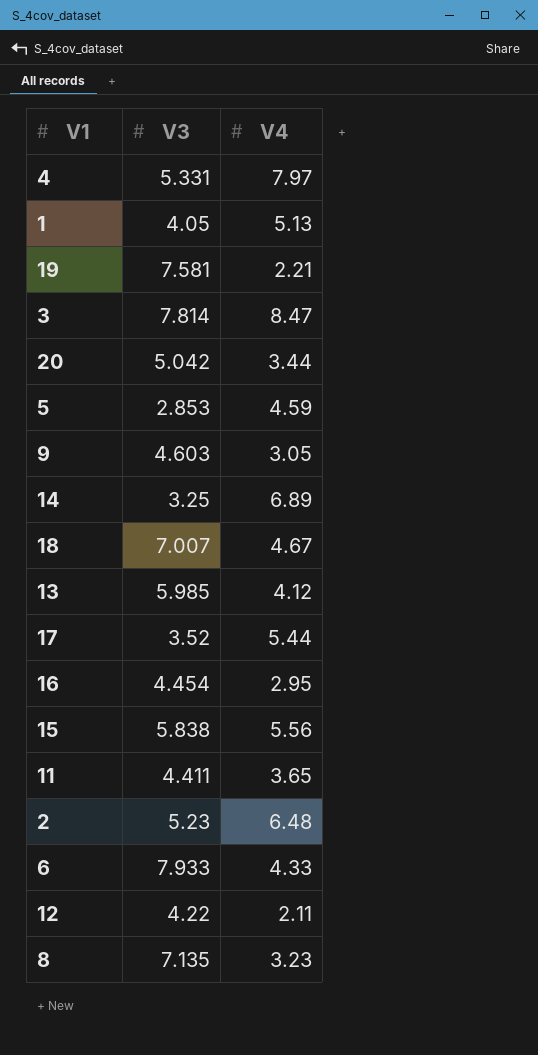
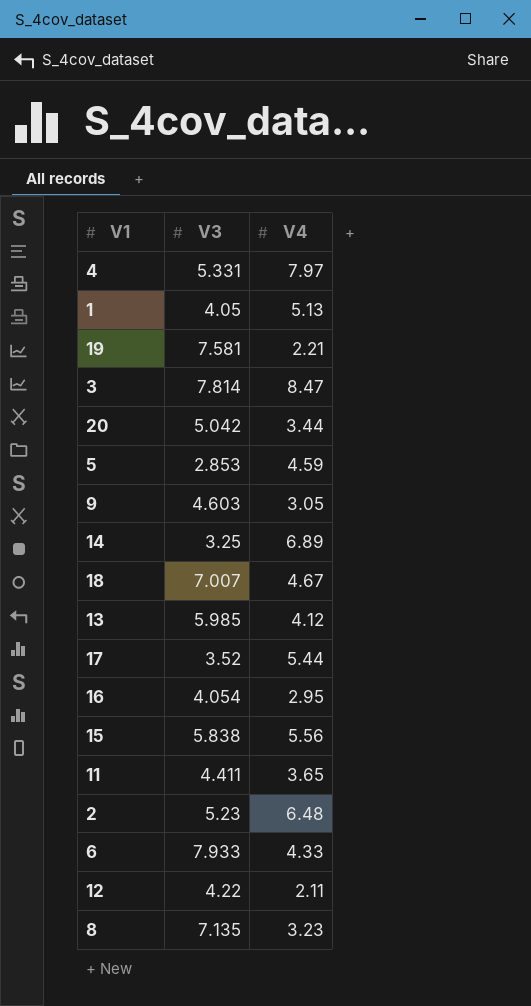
16 | V3: 4.454 -> 4.054

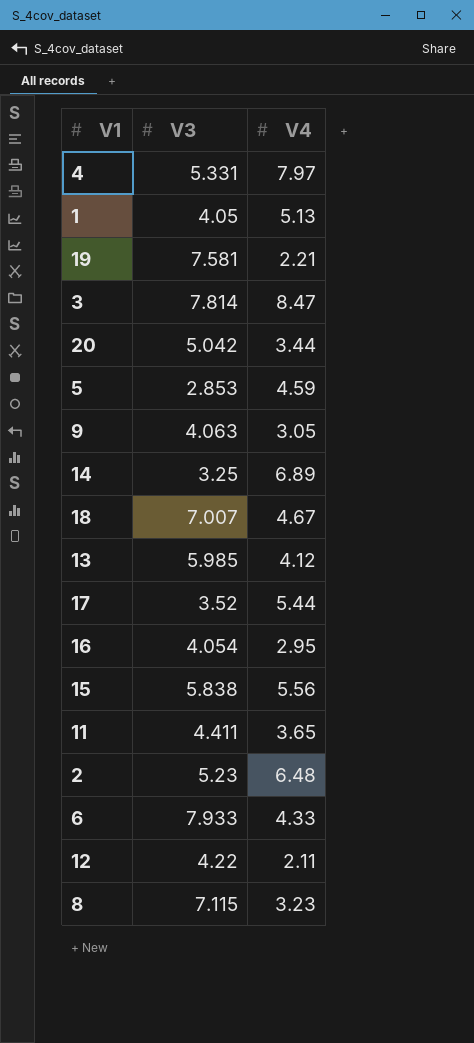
9 | V3: 4.603 -> 4.063
8 | V3: 7.135 -> 7.115

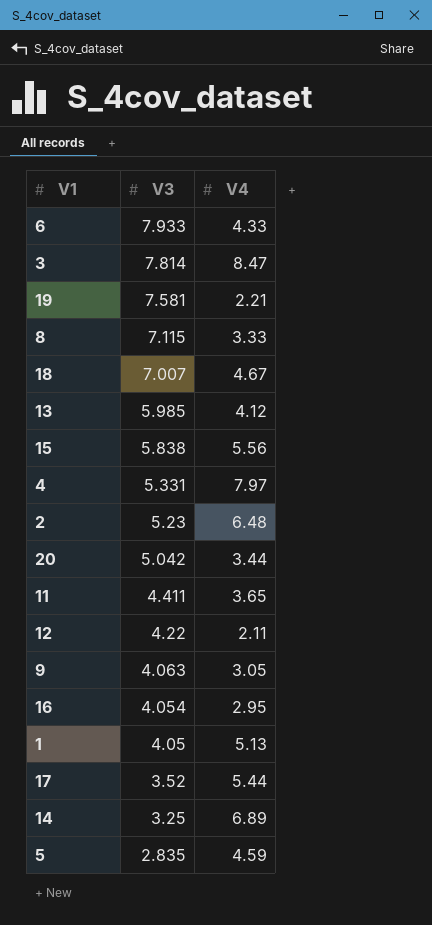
row order: none -> V3 descending
8 | V4: 3.23 -> 3.33
5 | V3: 2.853 -> 2.835

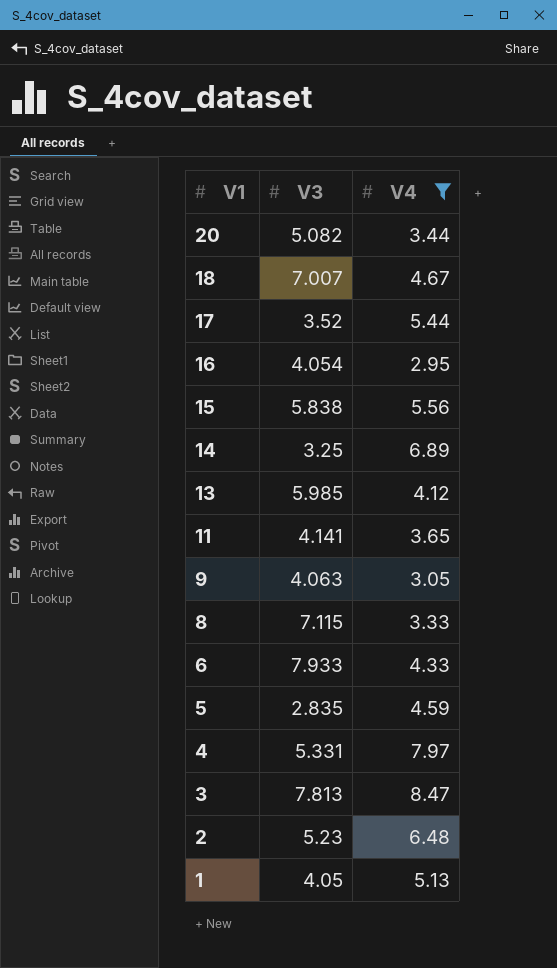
filter: none -> V4 >= 2.95
row order: V3 descending -> V1 descending
20 | V3: 5.042 -> 5.082
11 | V3: 4.411 -> 4.141
3 | V3: 7.814 -> 7.813

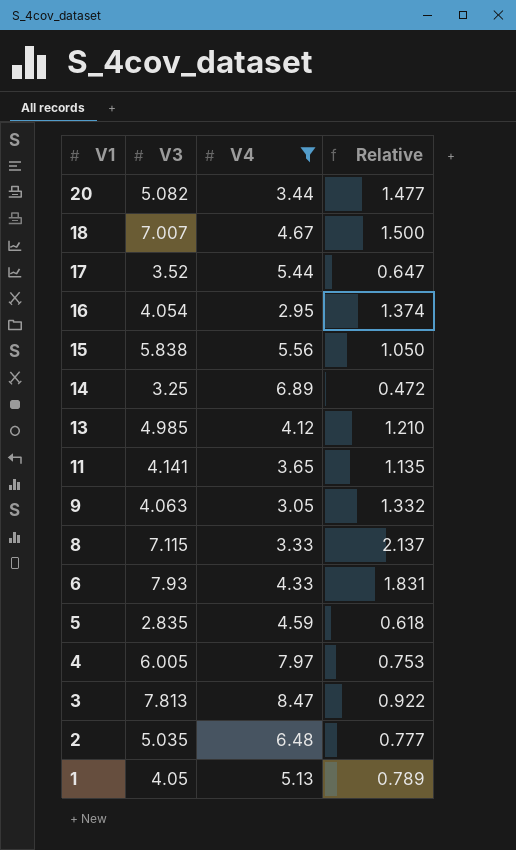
column Relative | formula: none -> [V3] / [V4]
13 | V3: 5.985 -> 4.985
6 | V3: 7.933 -> 7.93
4 | V3: 5.331 -> 6.005
2 | V3: 5.23 -> 5.035

